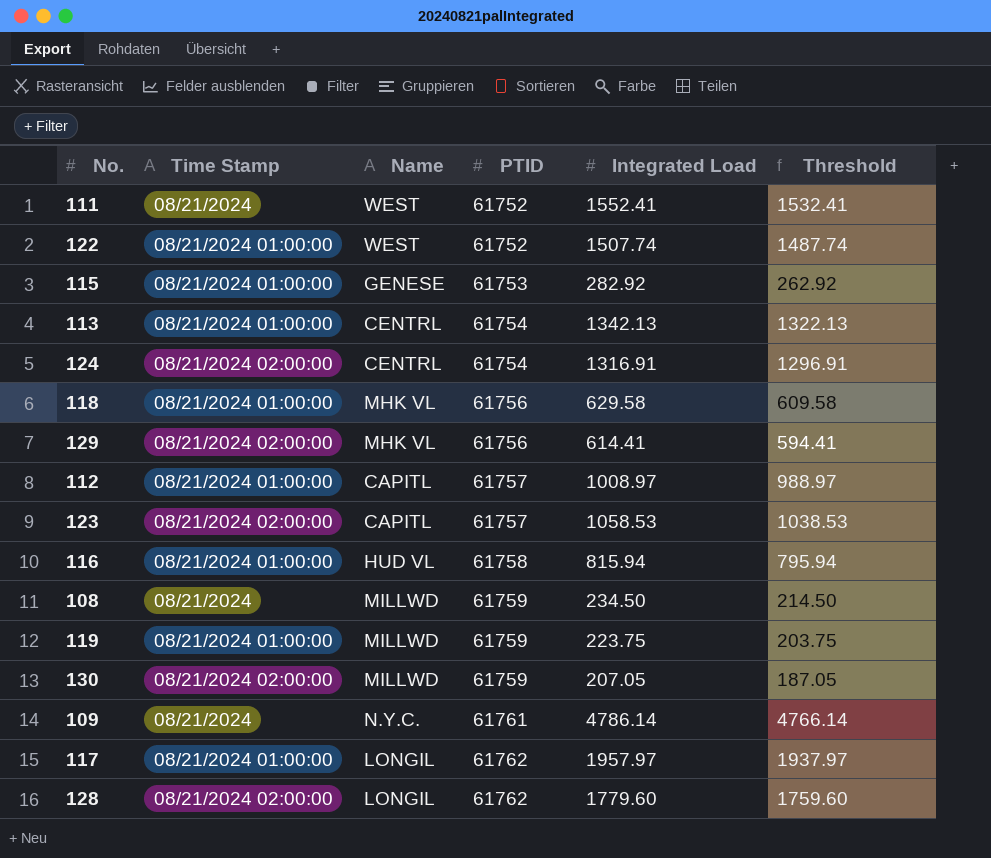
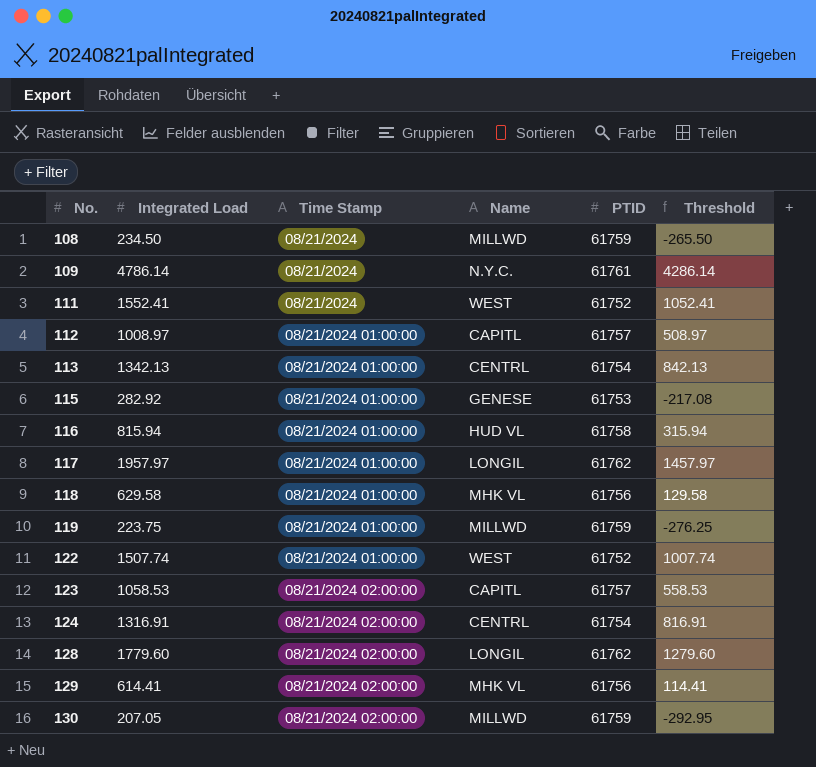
row order: PTID ascending -> No. ascending
column Integrated Load | position: 5 -> 2
column Threshold | formula: [Integrated Load] - 20 -> [Integrated Load] - 500

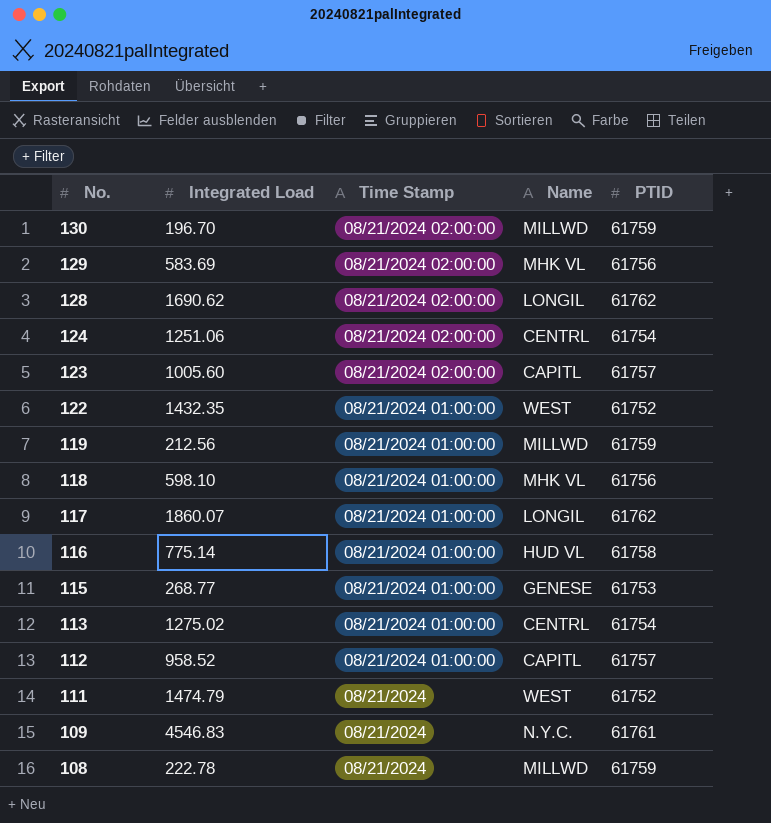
row order: No. ascending -> No. descending
column Threshold | formula: [Integrated Load] - 500 -> none
130 | Integrated Load: 207.05 -> 196.70
129 | Integrated Load: 614.41 -> 583.69
128 | Integrated Load: 1779.60 -> 1690.62
124 | Integrated Load: 1316.91 -> 1251.06
123 | Integrated Load: 1058.53 -> 1005.60
122 | Integrated Load: 1507.74 -> 1432.35
119 | Integrated Load: 223.75 -> 212.56
118 | Integrated Load: 629.58 -> 598.10
117 | Integrated Load: 1957.97 -> 1860.07
116 | Integrated Load: 815.94 -> 775.14
115 | Integrated Load: 282.92 -> 268.77
113 | Integrated Load: 1342.13 -> 1275.02
112 | Integrated Load: 1008.97 -> 958.52
111 | Integrated Load: 1552.41 -> 1474.79
109 | Integrated Load: 4786.14 -> 4546.83
108 | Integrated Load: 234.50 -> 222.78

